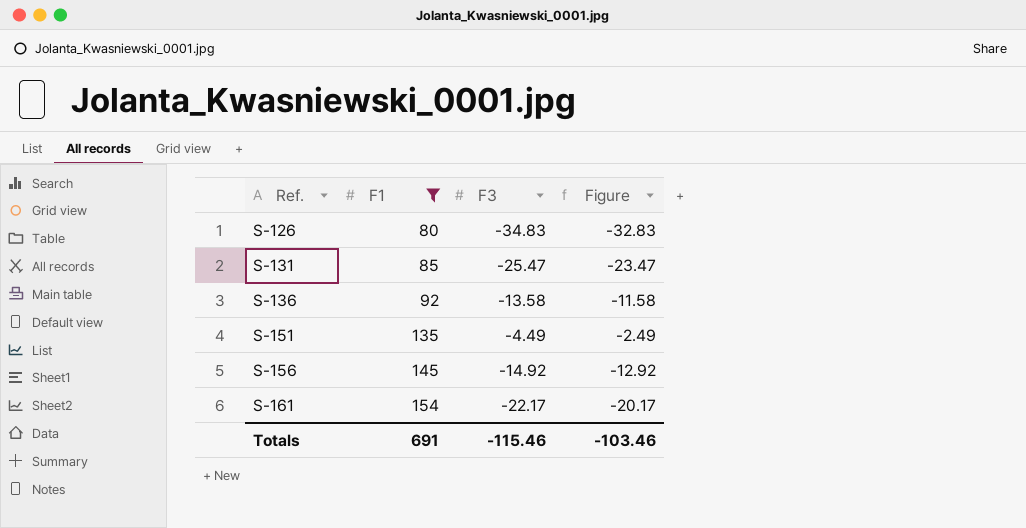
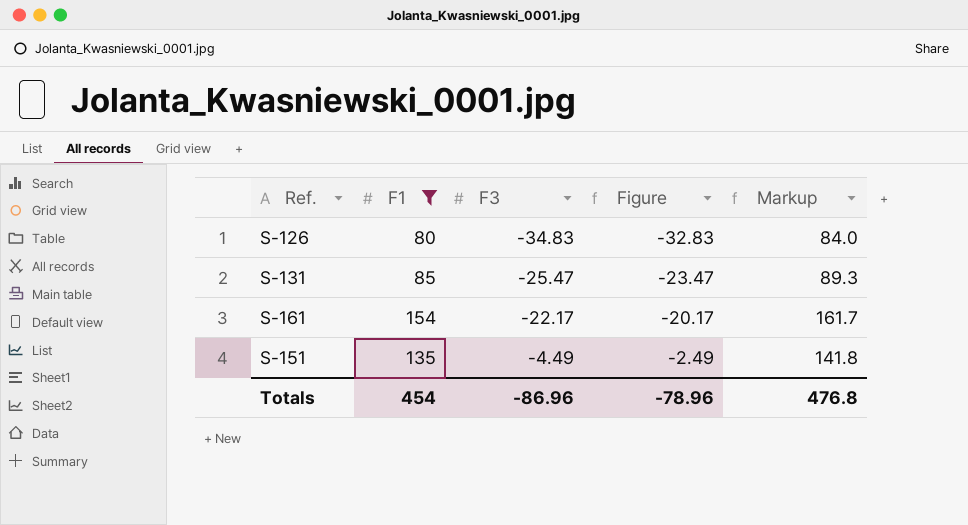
row order: Ref. ascending -> F3 ascending
column Markup | formula: none -> [F1] * 1.05
row S-136: 92 | -13.58 | -11.58 -> none
row S-156: 145 | -14.92 | -12.92 -> none
Totals | F1: 691 -> 454
Totals | F3: -115.46 -> -86.96
Totals | Figure: -103.46 -> -78.96

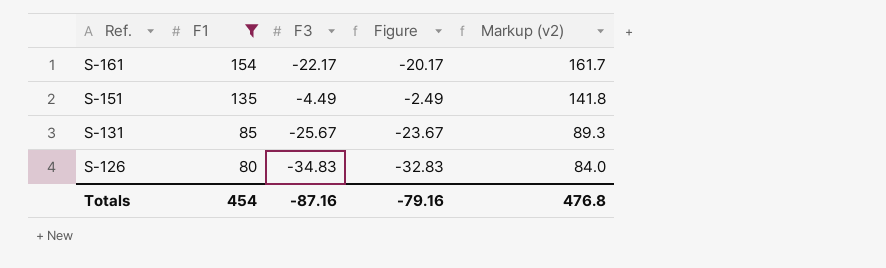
row order: F3 ascending -> Ref. descending
column name: Markup -> Markup (v2)
S-131 | F3: -25.47 -> -25.67
S-131 | Figure: -23.47 -> -23.67
Totals | F3: -86.96 -> -87.16
Totals | Figure: -78.96 -> -79.16

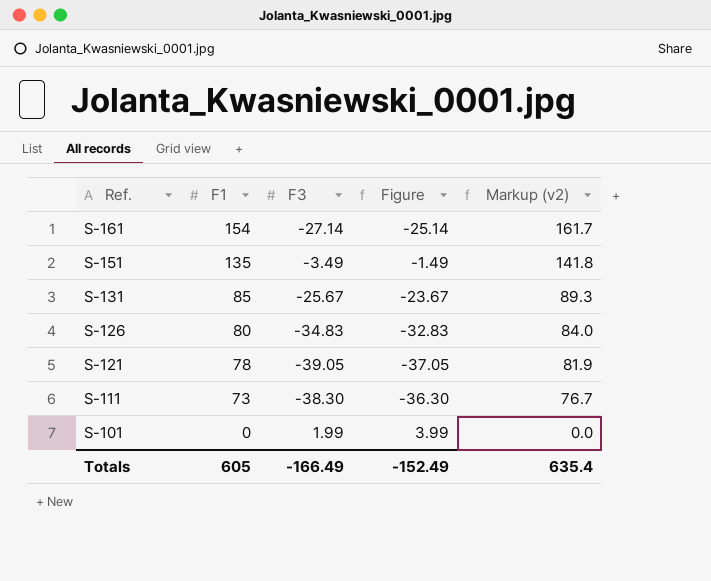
filter: F1 >= 80 -> none
S-161 | F3: -22.17 -> -27.14
S-161 | Figure: -20.17 -> -25.14
S-151 | F3: -4.49 -> -3.49
S-151 | Figure: -2.49 -> -1.49
Totals | F1: 454 -> 605
Totals | F3: -87.16 -> -166.49
Totals | Figure: -79.16 -> -152.49
Totals | Markup (v2): 476.8 -> 635.4

